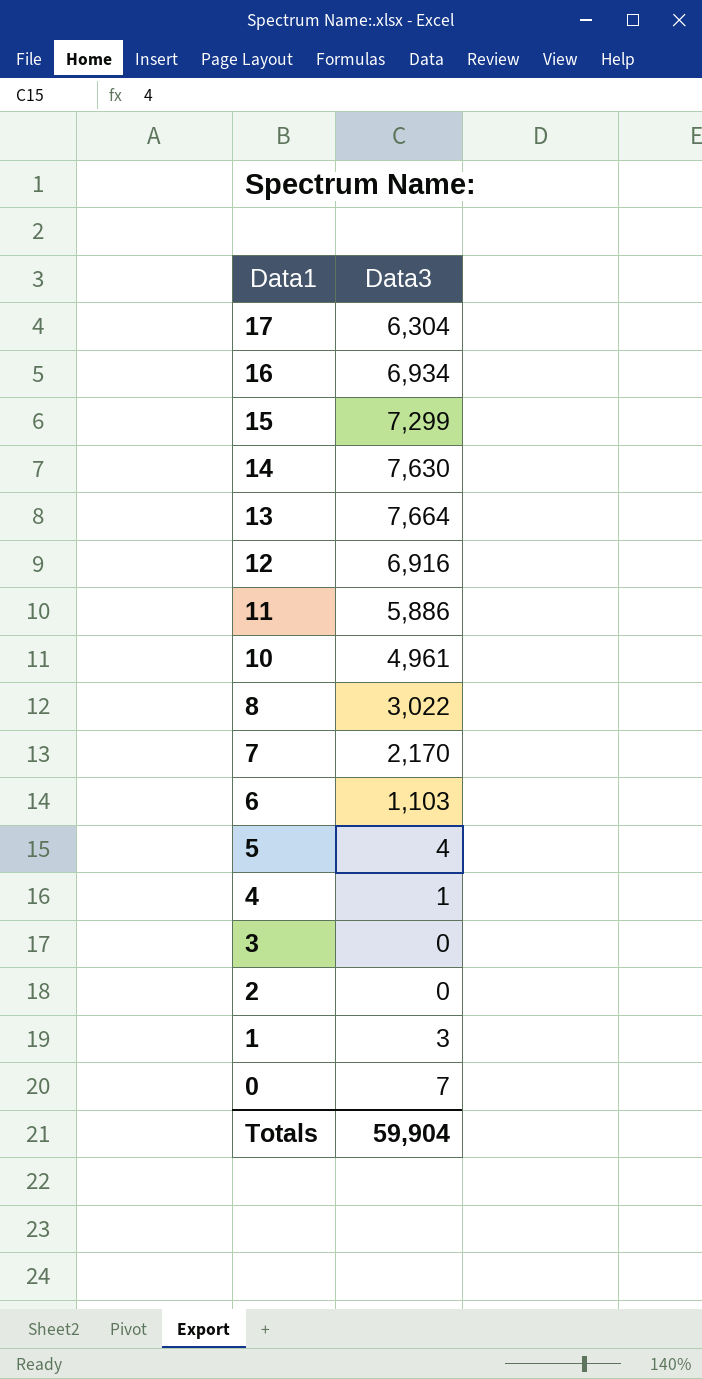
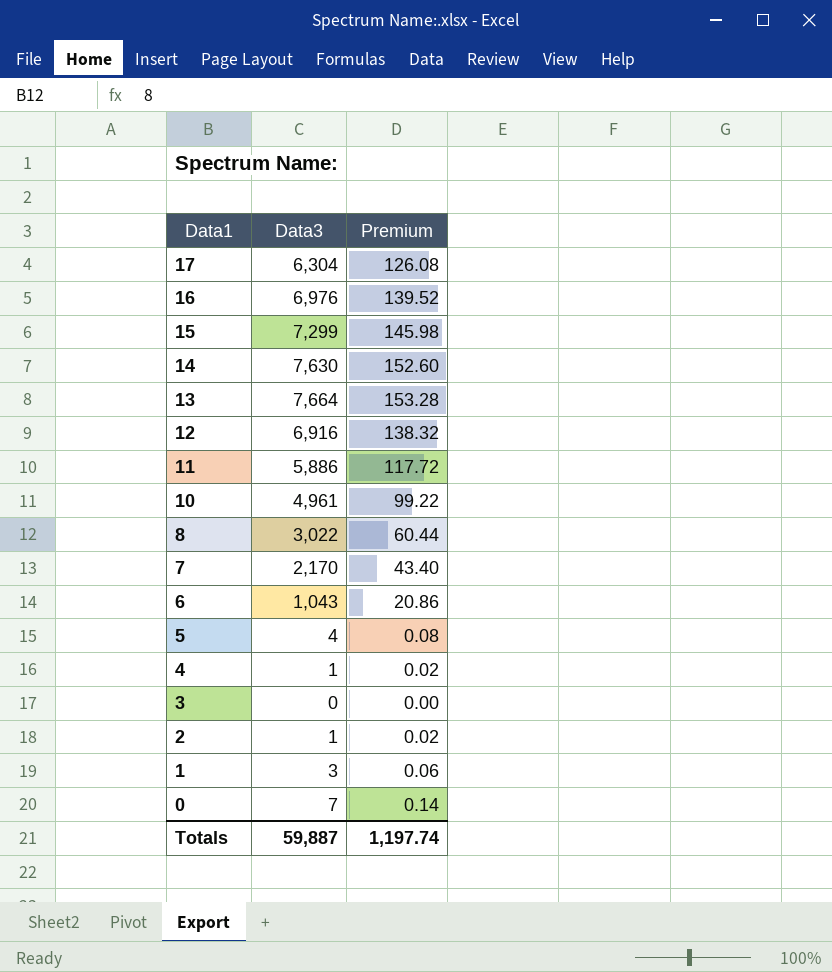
column Premium | formula: none -> [Data3] * 0.02
16 | Data3: 6,934 -> 6,976
6 | Data3: 1,103 -> 1,043
2 | Data3: 0 -> 1
Totals | Data3: 59,904 -> 59,887

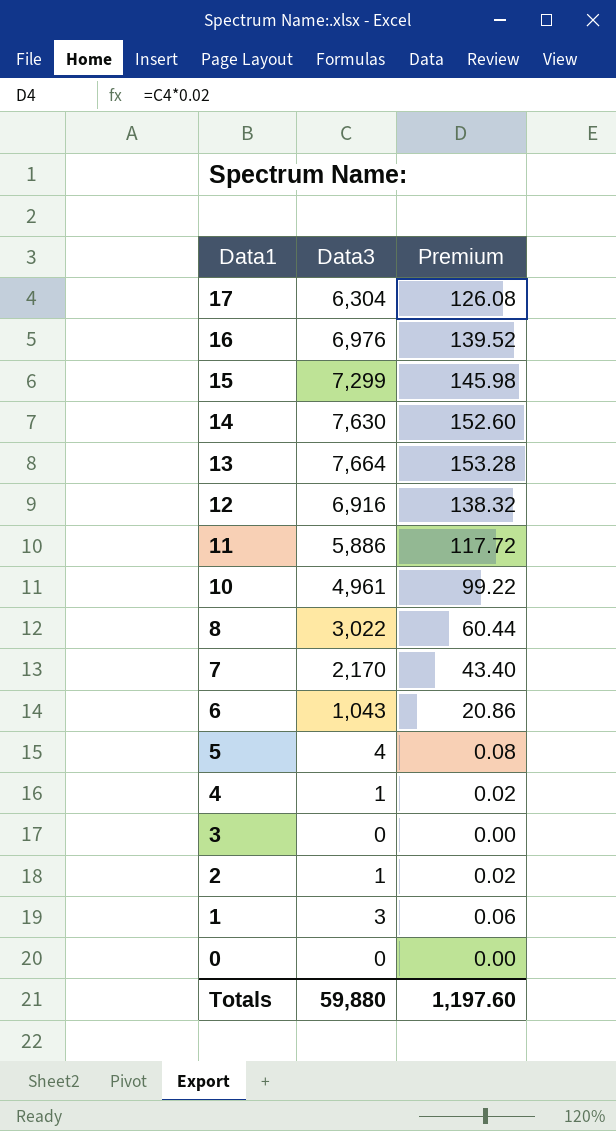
0 | Data3: 7 -> 0
0 | Premium: 0.14 -> 0.00
Totals | Data3: 59,887 -> 59,880
Totals | Premium: 1,197.74 -> 1,197.60

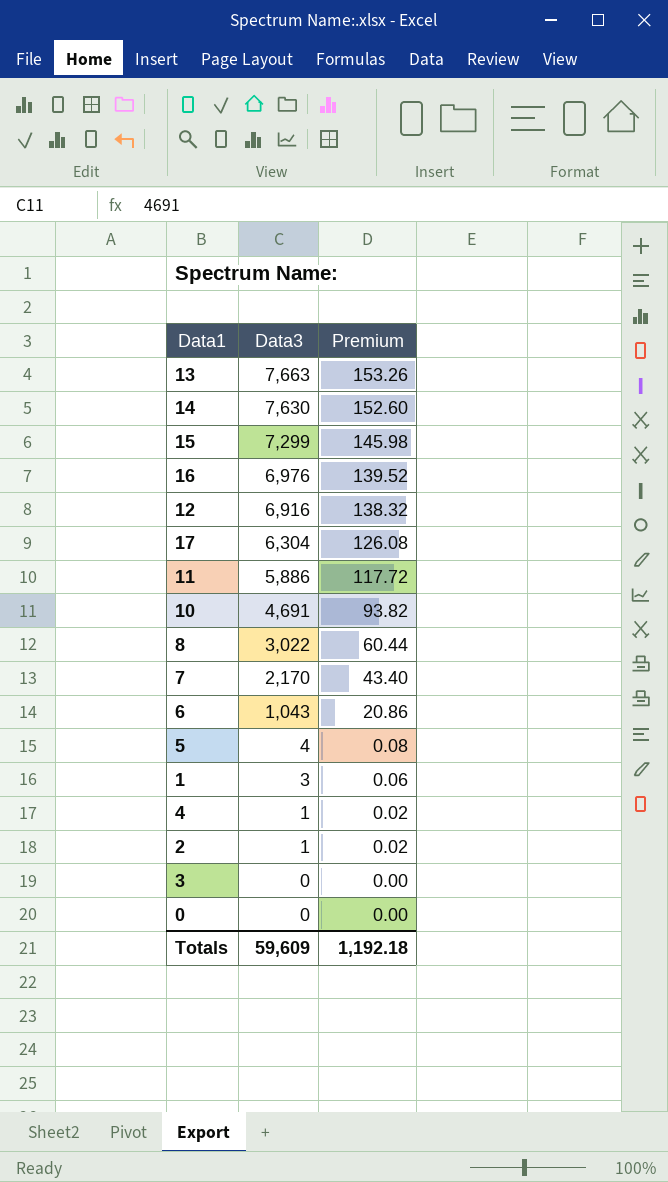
row order: Data1 descending -> Data3 descending
13 | Data3: 7,664 -> 7,663
13 | Premium: 153.28 -> 153.26
10 | Data3: 4,961 -> 4,691
10 | Premium: 99.22 -> 93.82
Totals | Data3: 59,880 -> 59,609
Totals | Premium: 1,197.60 -> 1,192.18

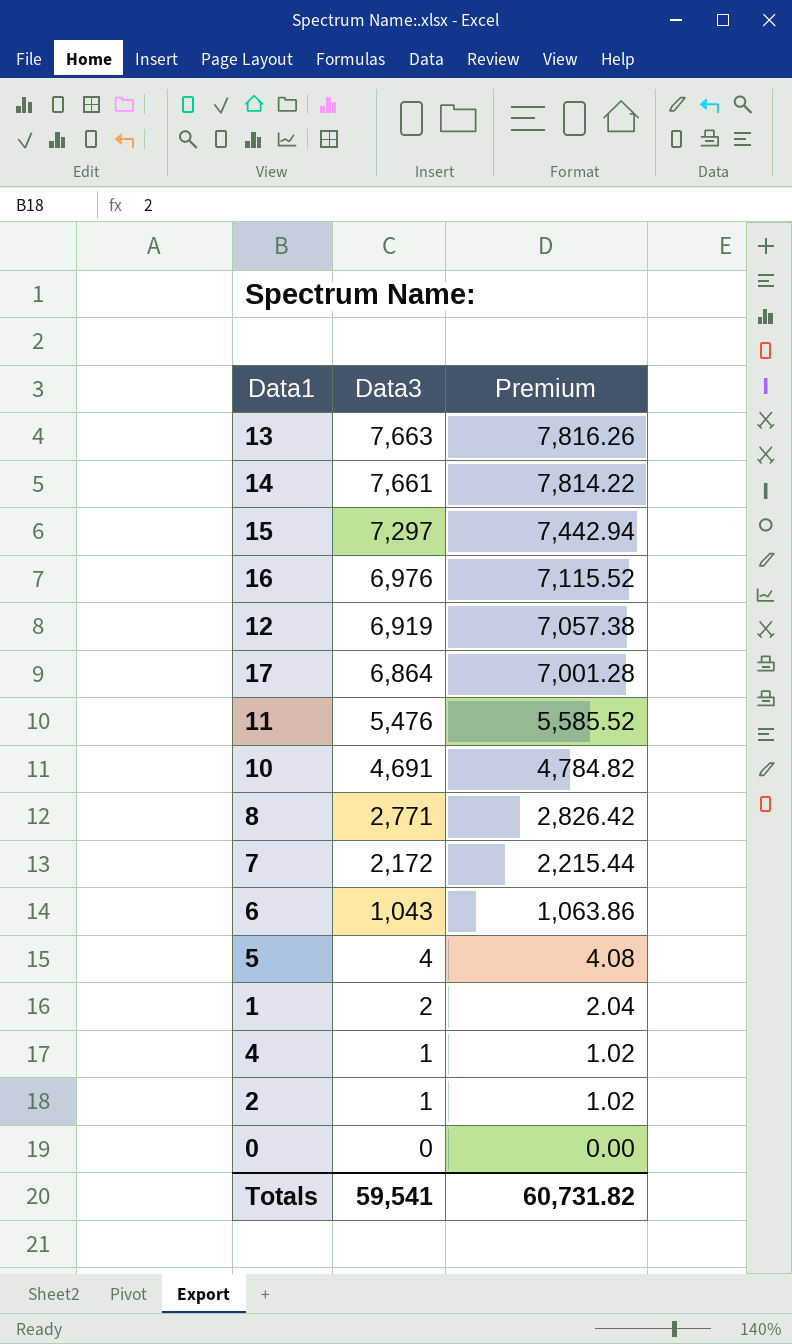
column Premium | formula: [Data3] * 0.02 -> [Data3] * 1.02
row 3: 0 | 0.00 -> none
14 | Data3: 7,630 -> 7,661
15 | Data3: 7,299 -> 7,297
12 | Data3: 6,916 -> 6,919
17 | Data3: 6,304 -> 6,864
11 | Data3: 5,886 -> 5,476
8 | Data3: 3,022 -> 2,771
7 | Data3: 2,170 -> 2,172
1 | Data3: 3 -> 2
Totals | Data3: 59,609 -> 59,541
Totals | Premium: 1,192.18 -> 60,731.82

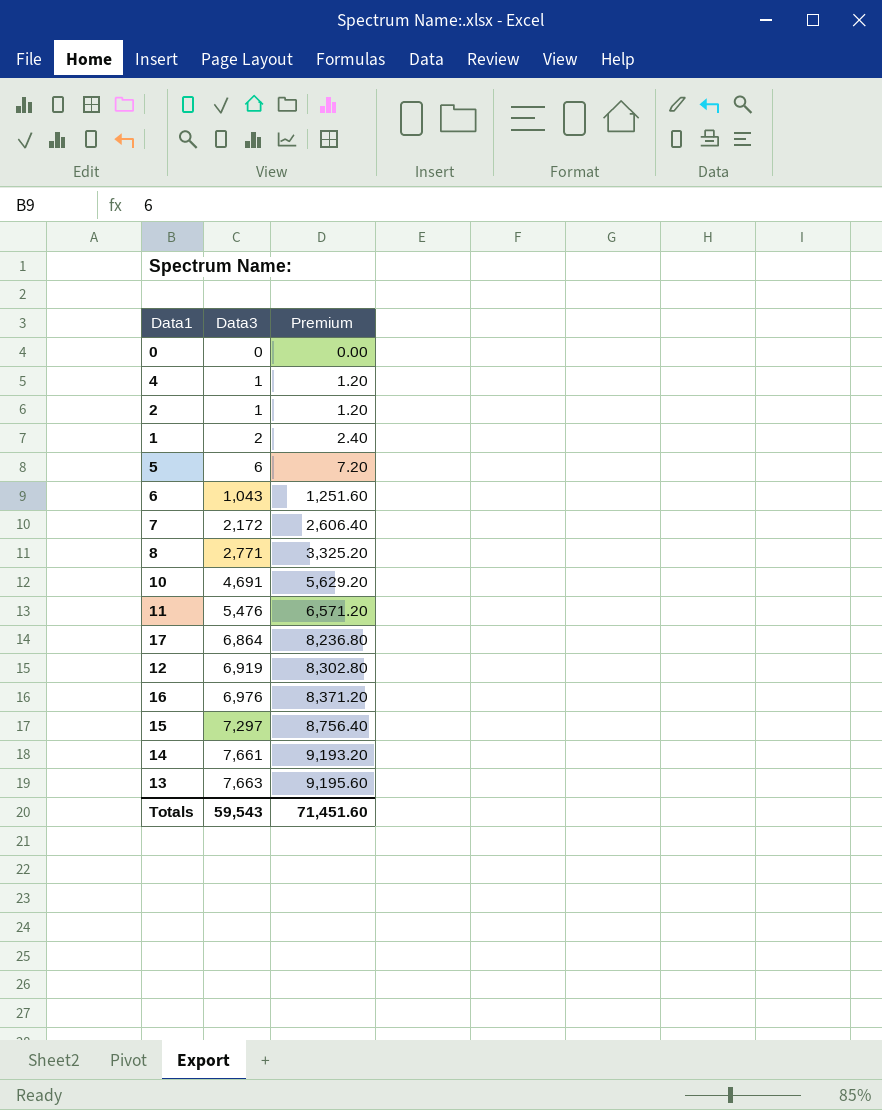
row order: Data3 descending -> Data3 ascending
column Premium | formula: [Data3] * 1.02 -> [Data3] * 1.2
5 | Data3: 4 -> 6
Totals | Data3: 59,541 -> 59,543
Totals | Premium: 60,731.82 -> 71,451.60

